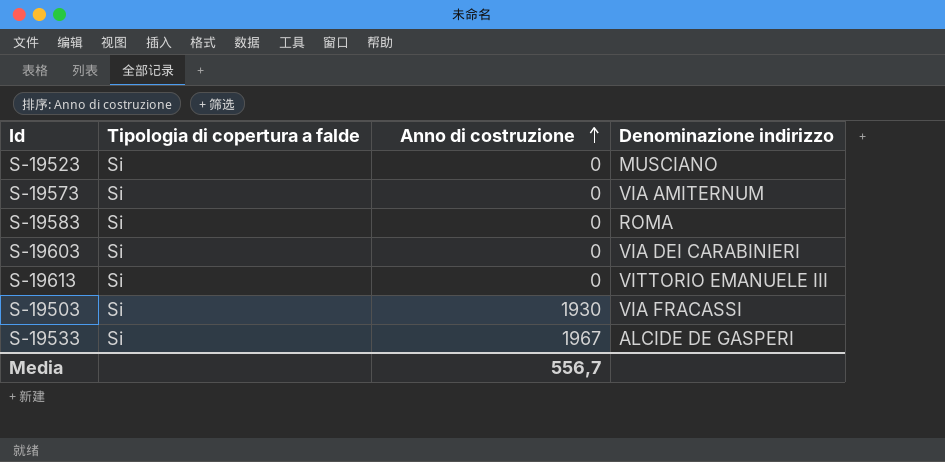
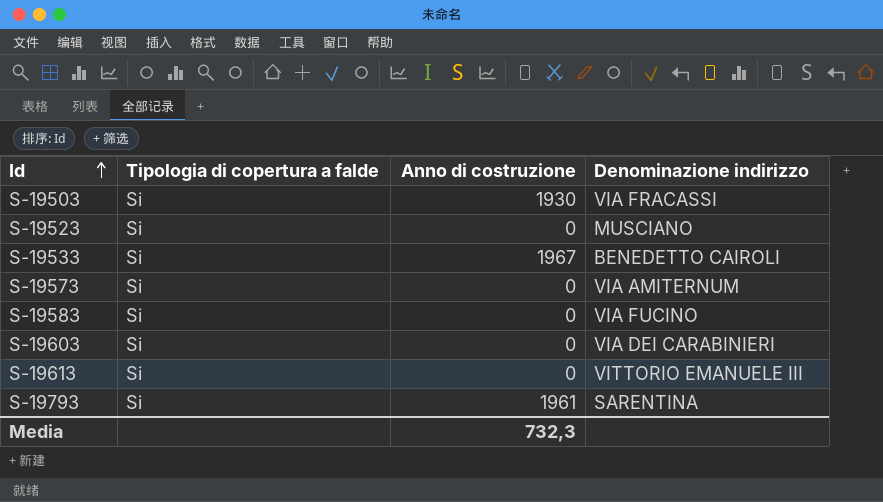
row order: Anno di costruzione ascending -> Id ascending
S-19533 | Denominazione indirizzo: ALCIDE DE GASPERI -> BENEDETTO CAIROLI
S-19583 | Denominazione indirizzo: ROMA -> VIA FUCINO
row S-19793: none -> Si | 1961 | SARENTINA
Media | Anno di costruzione: 556,7 -> 732,3

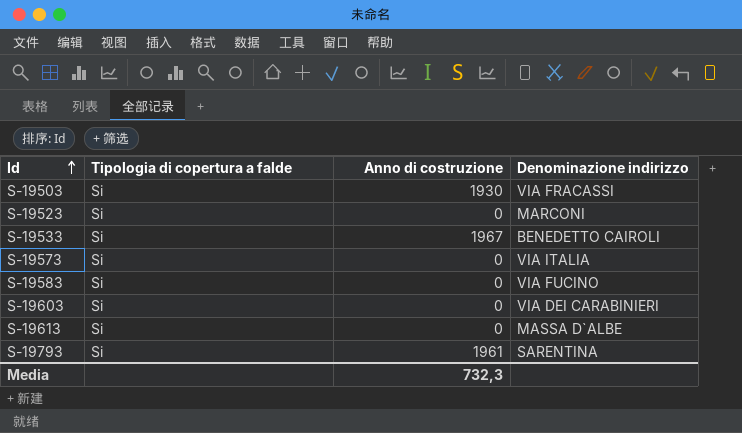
S-19523 | Denominazione indirizzo: MUSCIANO -> MARCONI
S-19573 | Denominazione indirizzo: VIA AMITERNUM -> VIA ITALIA
S-19613 | Denominazione indirizzo: VITTORIO EMANUELE III -> MASSA D`ALBE

